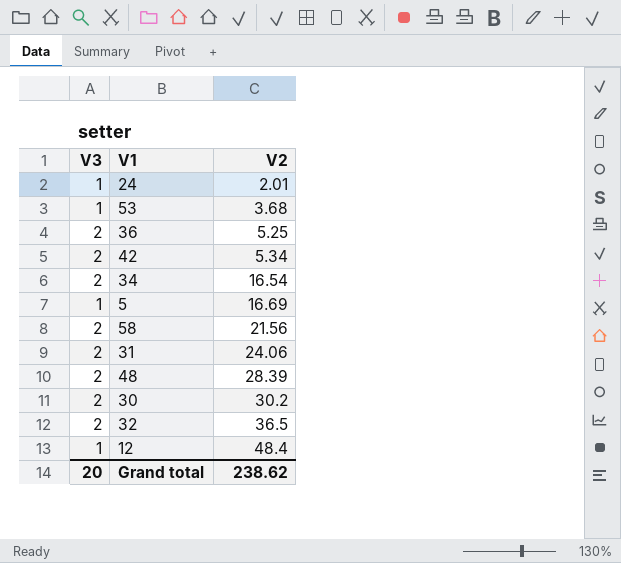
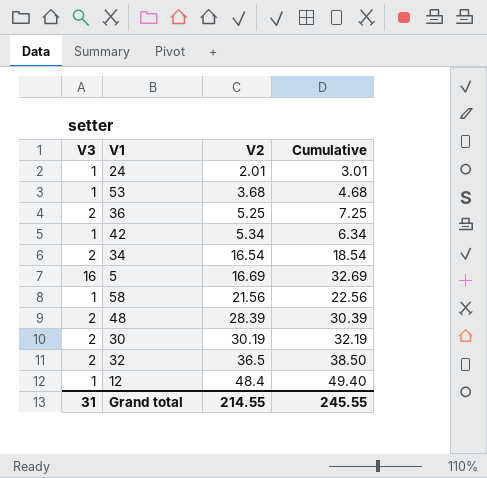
column Cumulative | formula: none -> [V3] + [V2]
row 31: 2 | 24.06 -> none
42 | V3: 2 -> 1
5 | V3: 1 -> 16
58 | V3: 2 -> 1
30 | V2: 30.2 -> 30.19
Grand total | V3: 20 -> 31
Grand total | V2: 238.62 -> 214.55

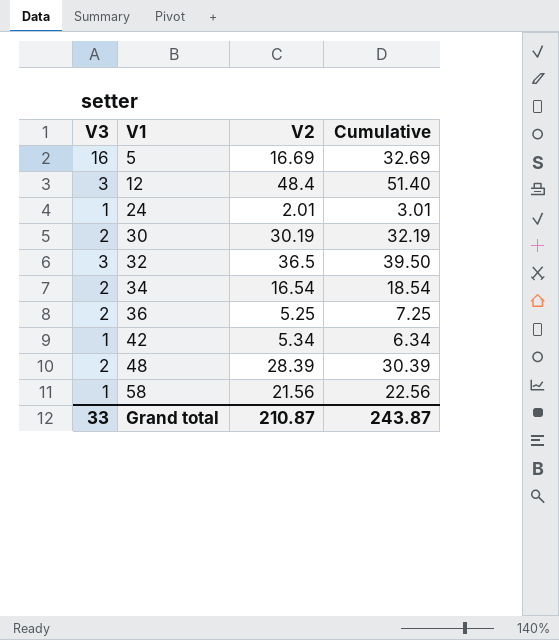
row order: V2 ascending -> V1 ascending
row 53: 1 | 3.68 | 4.68 -> none
12 | V3: 1 -> 3
12 | Cumulative: 49.40 -> 51.40
32 | V3: 2 -> 3
32 | Cumulative: 38.50 -> 39.50
Grand total | V3: 31 -> 33
Grand total | V2: 214.55 -> 210.87
Grand total | Cumulative: 245.55 -> 243.87

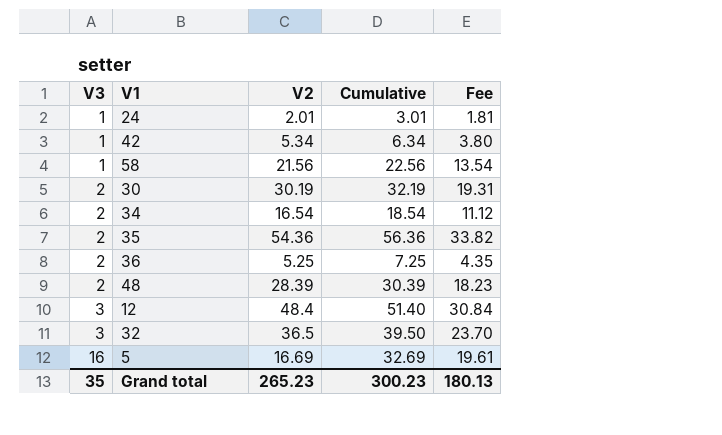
row order: V1 ascending -> V3 ascending
column Fee | formula: none -> [Cumulative] * 0.6
row 35: none -> 2 | 54.36 | 56.36 | 33.82
Grand total | V3: 33 -> 35
Grand total | V2: 210.87 -> 265.23
Grand total | Cumulative: 243.87 -> 300.23

